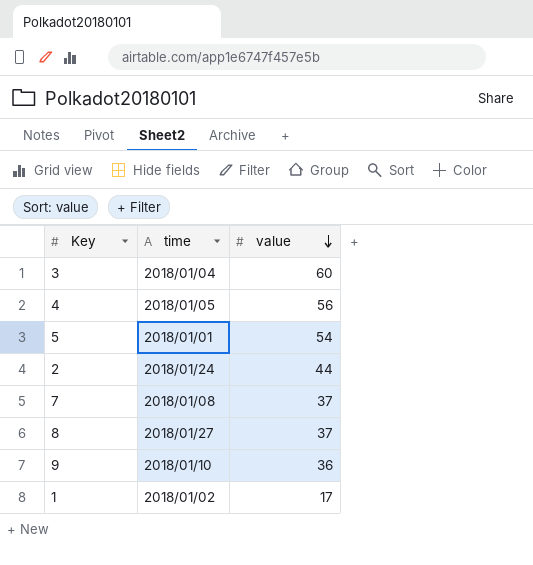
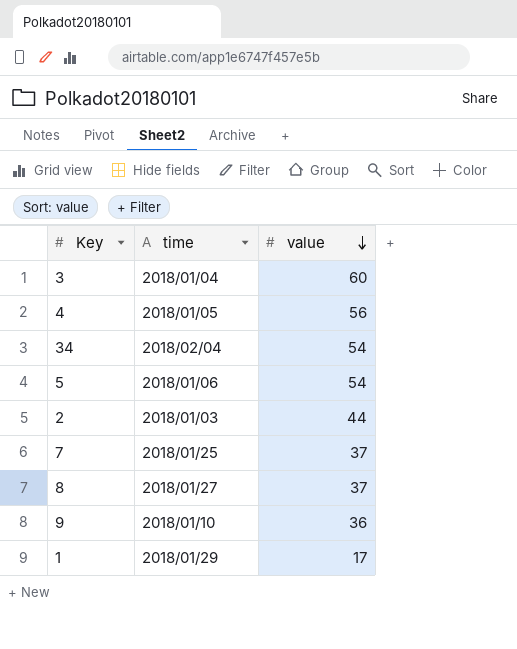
row 34: none -> 2018/02/04 | 54
5 | time: 2018/01/01 -> 2018/01/06
2 | time: 2018/01/24 -> 2018/01/03
7 | time: 2018/01/08 -> 2018/01/25
1 | time: 2018/01/02 -> 2018/01/29

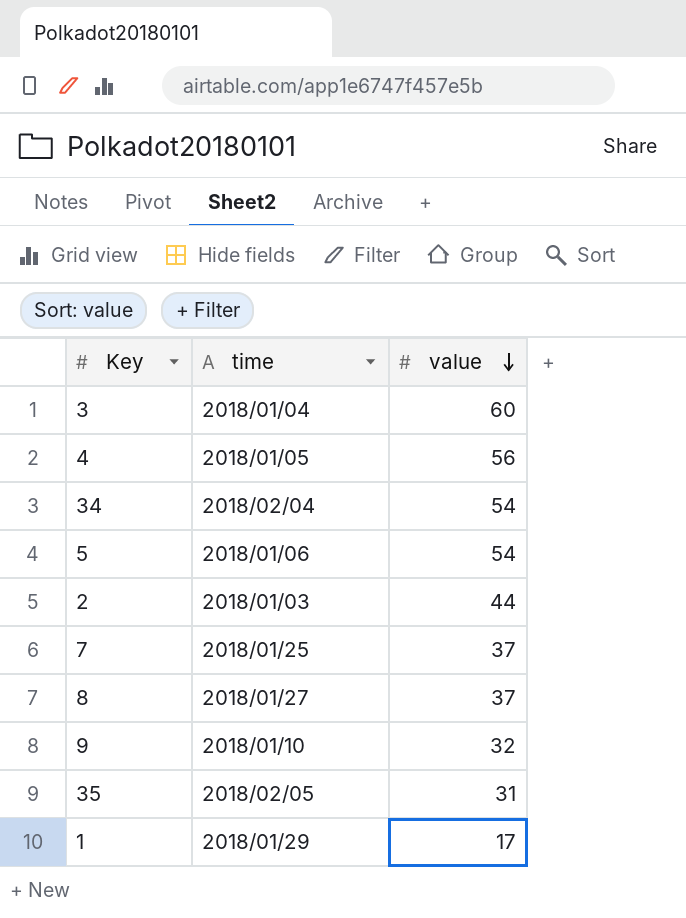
9 | value: 36 -> 32
row 35: none -> 2018/02/05 | 31

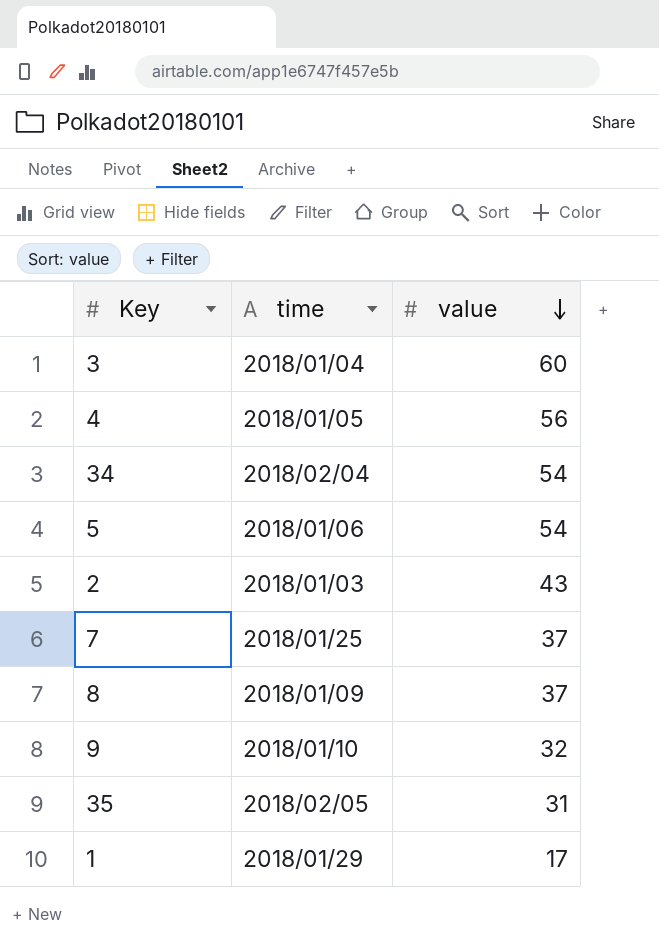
2 | value: 44 -> 43
8 | time: 2018/01/27 -> 2018/01/09

